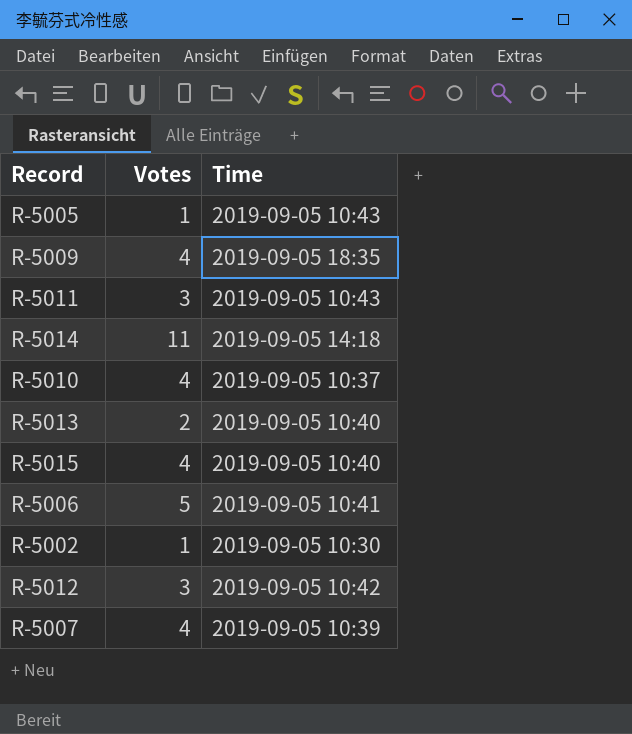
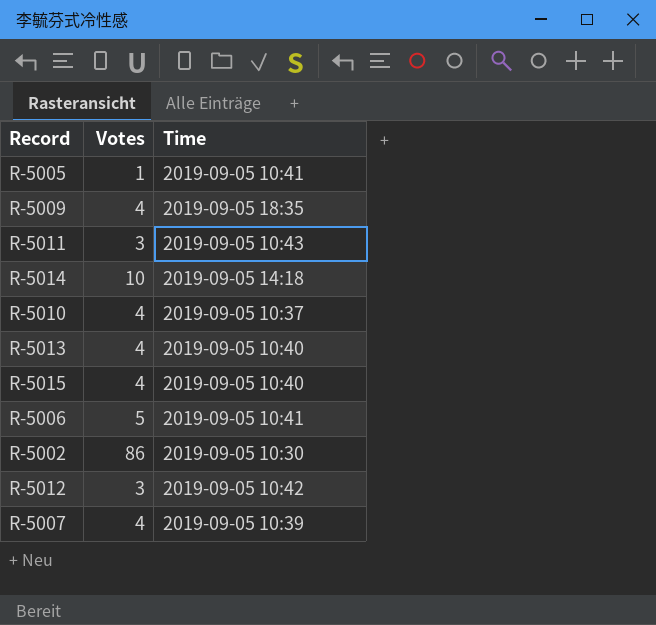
R-5005 | Time: 2019-09-05 10:43 -> 2019-09-05 10:41
R-5014 | Votes: 11 -> 10
R-5013 | Votes: 2 -> 4
R-5002 | Votes: 1 -> 86

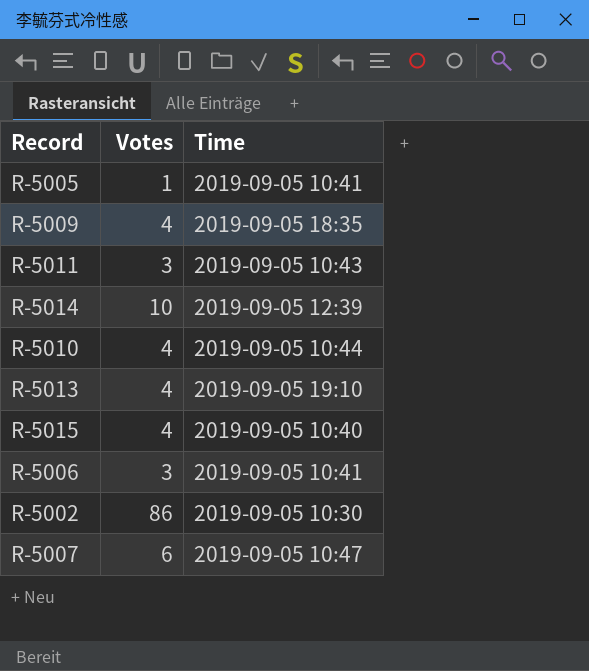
row R-5012: 3 | 2019-09-05 10:42 -> none
R-5014 | Time: 2019-09-05 14:18 -> 2019-09-05 12:39
R-5010 | Time: 2019-09-05 10:37 -> 2019-09-05 10:44
R-5013 | Time: 2019-09-05 10:40 -> 2019-09-05 19:10
R-5006 | Votes: 5 -> 3
R-5007 | Votes: 4 -> 6
R-5007 | Time: 2019-09-05 10:39 -> 2019-09-05 10:47

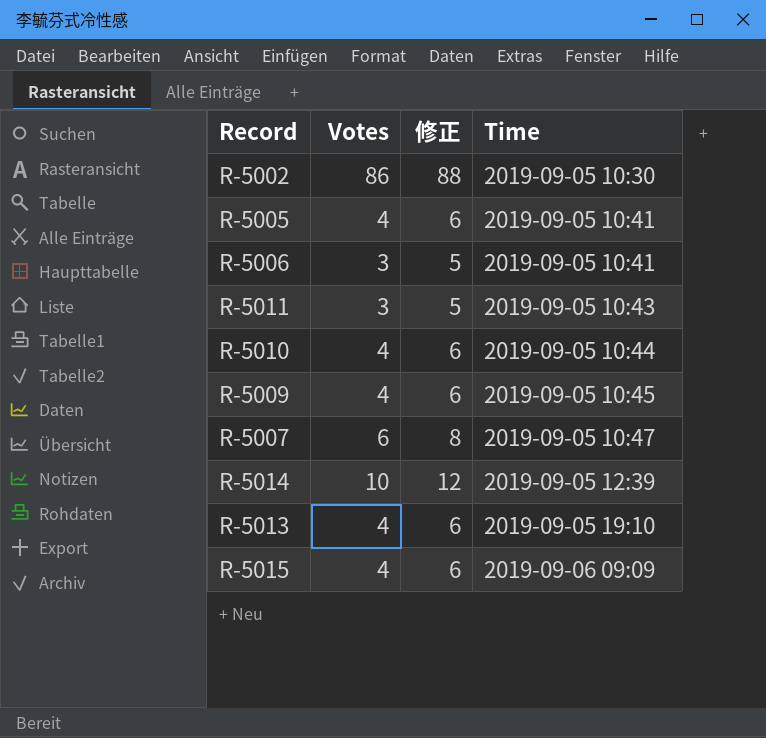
row order: none -> Time ascending
column 修正 | formula: none -> [Votes] + 2
R-5005 | Votes: 1 -> 4
R-5009 | Time: 2019-09-05 18:35 -> 2019-09-05 10:45
R-5015 | Time: 2019-09-05 10:40 -> 2019-09-06 09:09

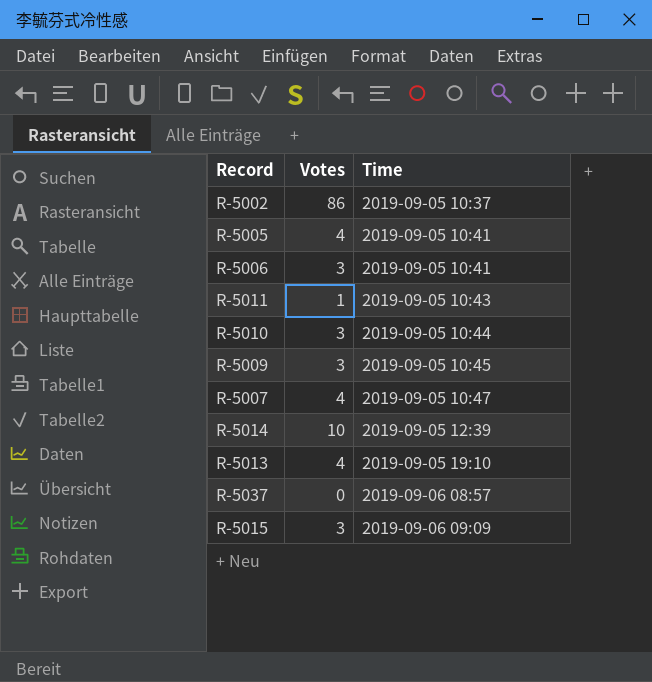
column 修正 | formula: [Votes] + 2 -> none
R-5002 | Time: 2019-09-05 10:30 -> 2019-09-05 10:37
R-5011 | Votes: 3 -> 1
R-5010 | Votes: 4 -> 3
R-5009 | Votes: 4 -> 3
R-5007 | Votes: 6 -> 4
row R-5037: none -> 0 | 2019-09-06 08:57
R-5015 | Votes: 4 -> 3

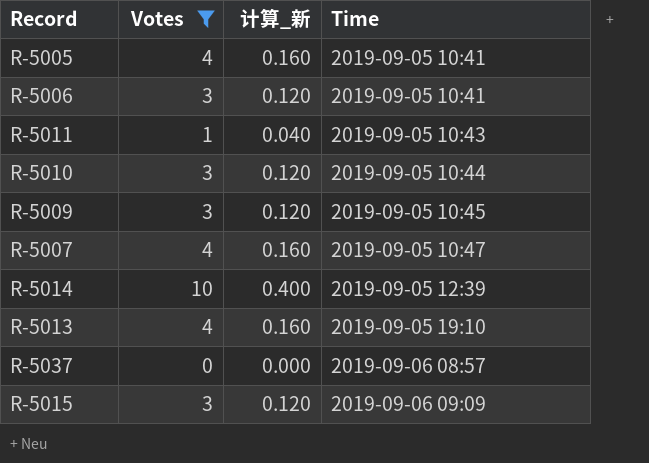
filter: none -> Votes != 86
column 计算_新 | formula: none -> [Votes] * 0.04

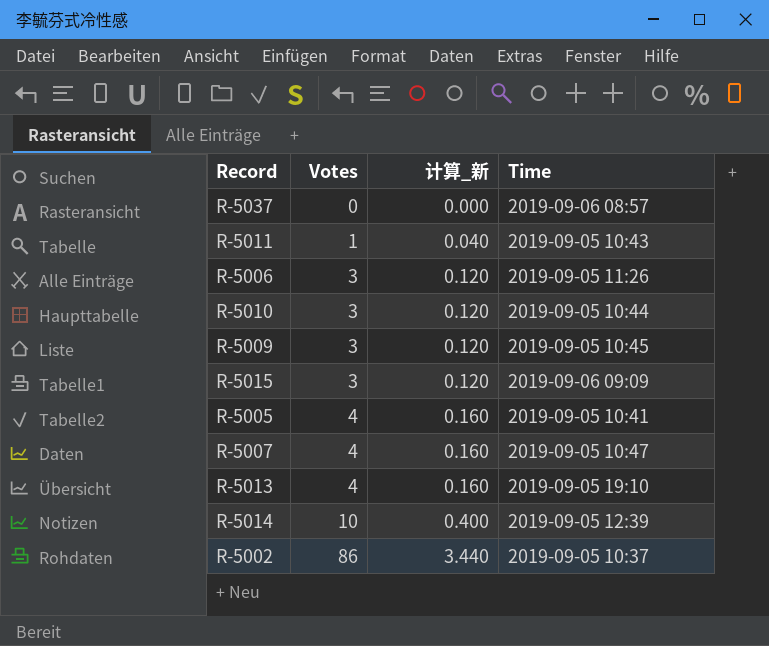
filter: Votes != 86 -> none
row order: Time ascending -> Votes ascending
R-5006 | Time: 2019-09-05 10:41 -> 2019-09-05 11:26

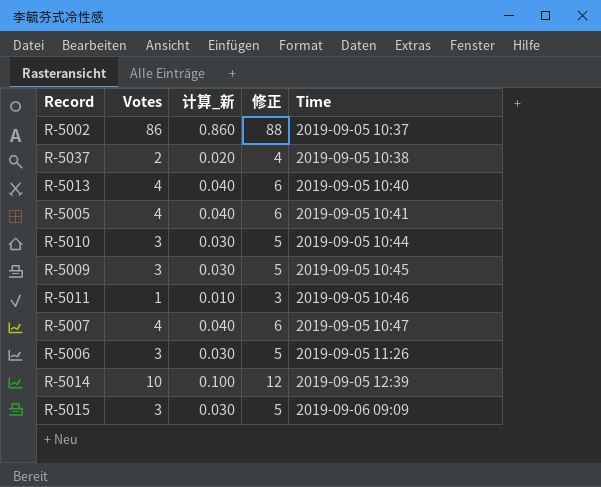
row order: Votes ascending -> Time ascending
column 计算_新 | formula: [Votes] * 0.04 -> [Votes] * 0.01
column 修正 | formula: none -> [Votes] + 2
R-5037 | Votes: 0 -> 2
R-5037 | Time: 2019-09-06 08:57 -> 2019-09-05 10:38
R-5013 | Time: 2019-09-05 19:10 -> 2019-09-05 10:40
R-5011 | Time: 2019-09-05 10:43 -> 2019-09-05 10:46

